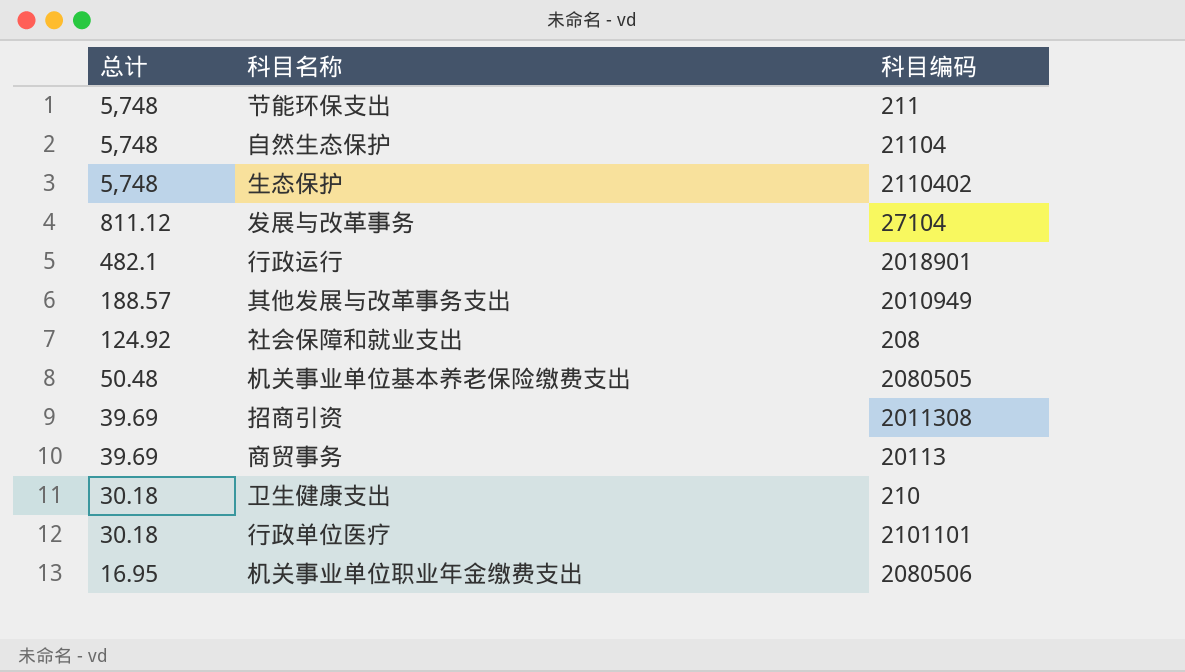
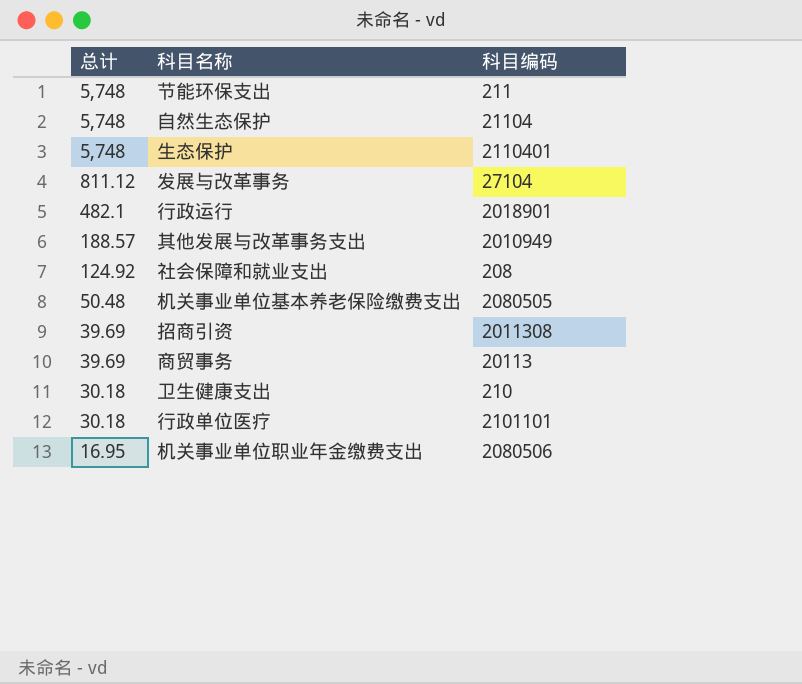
生态保护 | 科目编码: 2110402 -> 2110401

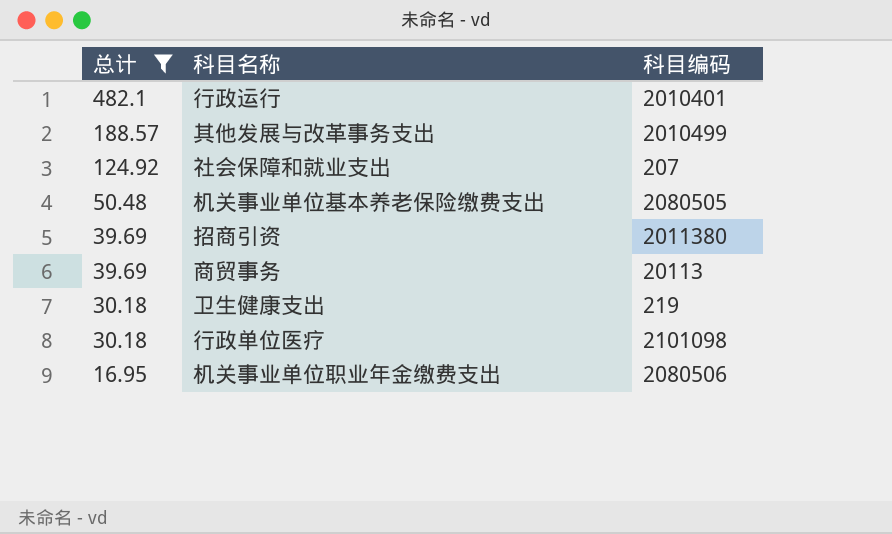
filter: none -> 总计 <= 482.1
行政运行 | 科目编码: 2018901 -> 2010401
其他发展与改革事务支出 | 科目编码: 2010949 -> 2010499
社会保障和就业支出 | 科目编码: 208 -> 207
招商引资 | 科目编码: 2011308 -> 2011380
卫生健康支出 | 科目编码: 210 -> 219
行政单位医疗 | 科目编码: 2101101 -> 2101098

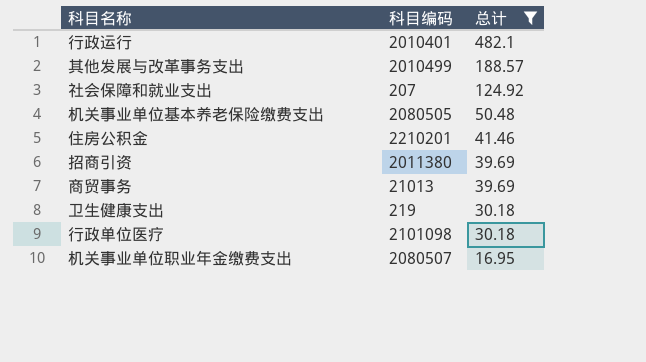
column 总计 | position: 1 -> 3
row 住房公积金: none -> 2210201 | 41.46
商贸事务 | 科目编码: 20113 -> 21013
机关事业单位职业年金缴费支出 | 科目编码: 2080506 -> 2080507

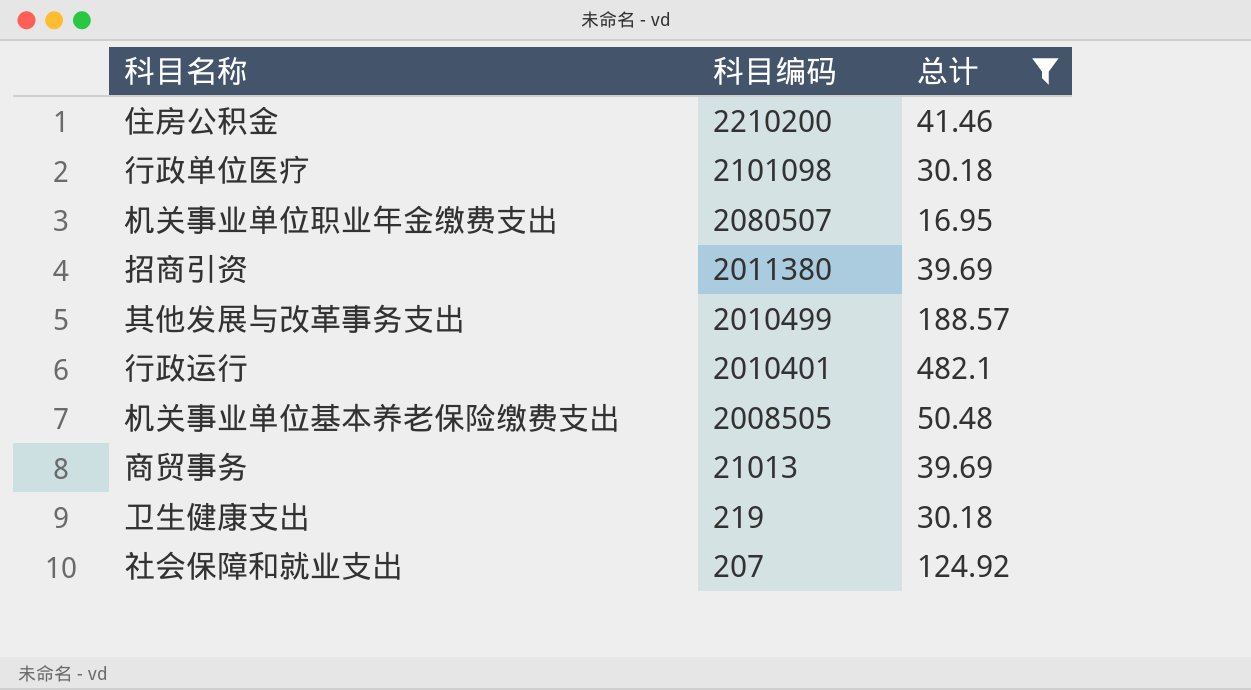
row order: 总计 descending -> 科目编码 descending
住房公积金 | 科目编码: 2210201 -> 2210200
机关事业单位基本养老保险缴费支出 | 科目编码: 2080505 -> 2008505

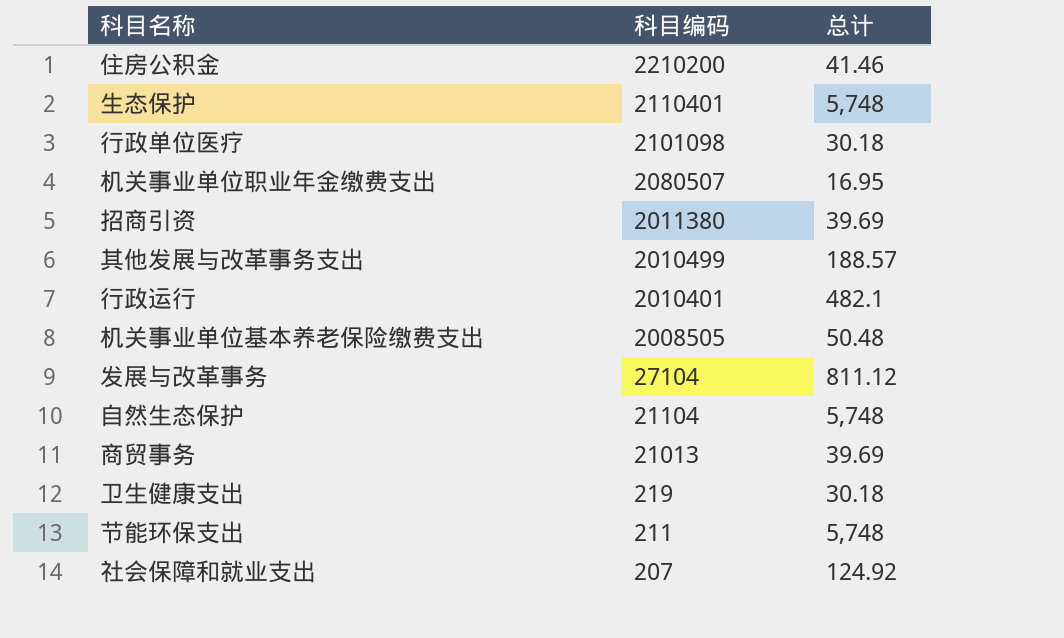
filter: 总计 <= 482.1 -> none

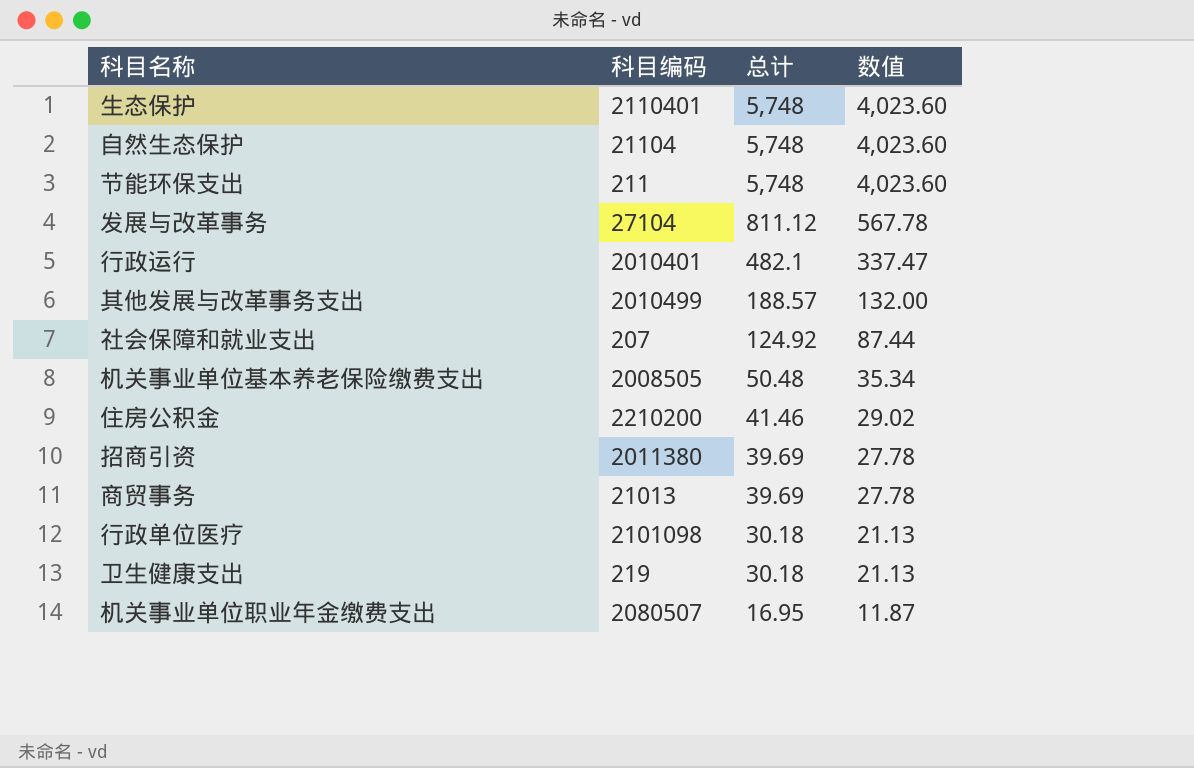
row order: 科目编码 descending -> 总计 descending
column 数值 | formula: none -> [总计] * 0.7

